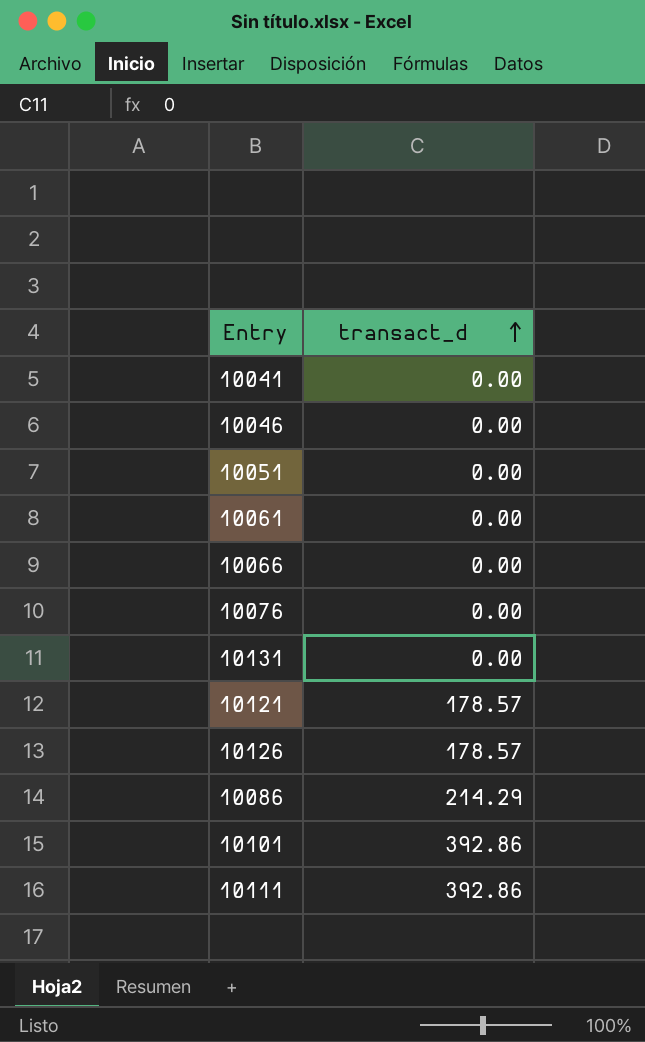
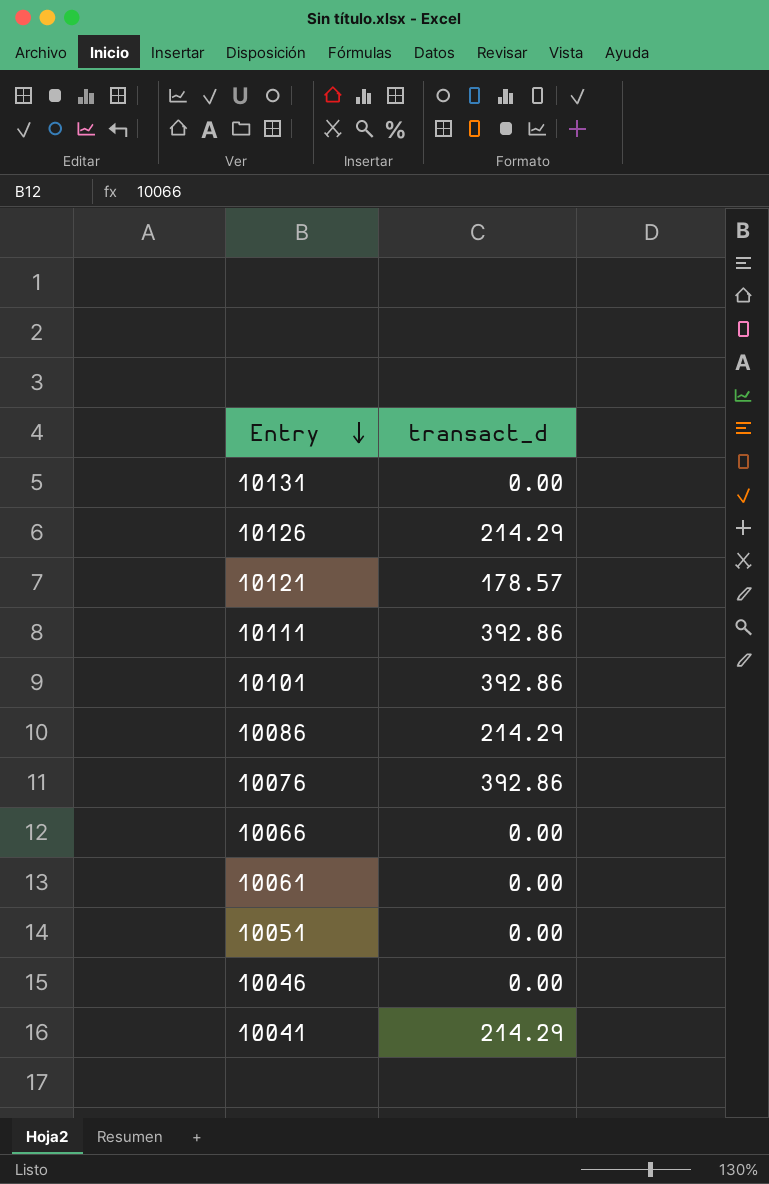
row order: transact_d ascending -> Entry descending
10126 | transact_d: 178.57 -> 214.29
10076 | transact_d: 0.00 -> 392.86
10041 | transact_d: 0.00 -> 214.29

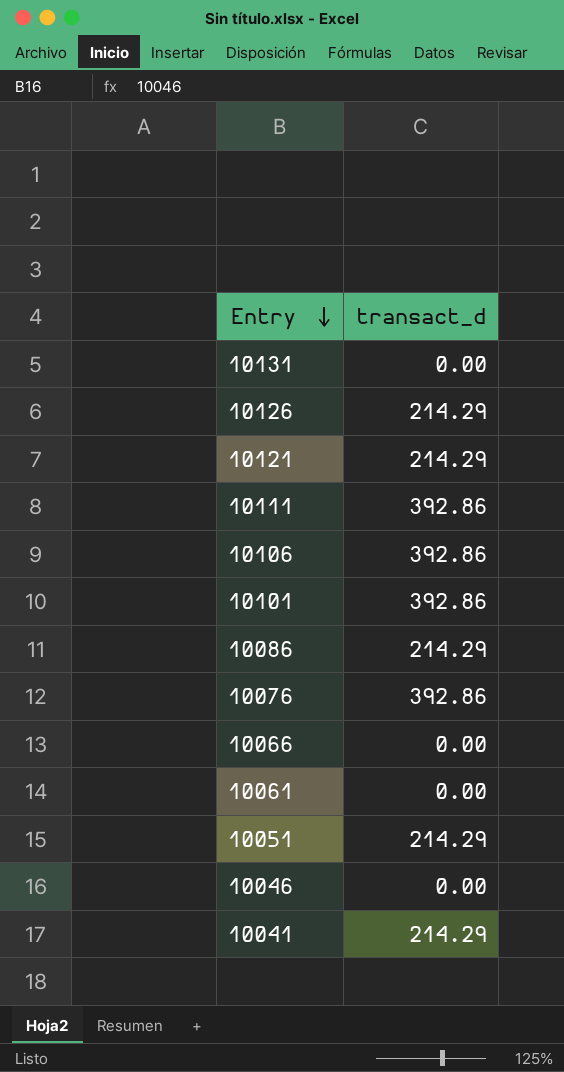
10121 | transact_d: 178.57 -> 214.29
row 10106: none -> 392.86
10051 | transact_d: 0.00 -> 214.29

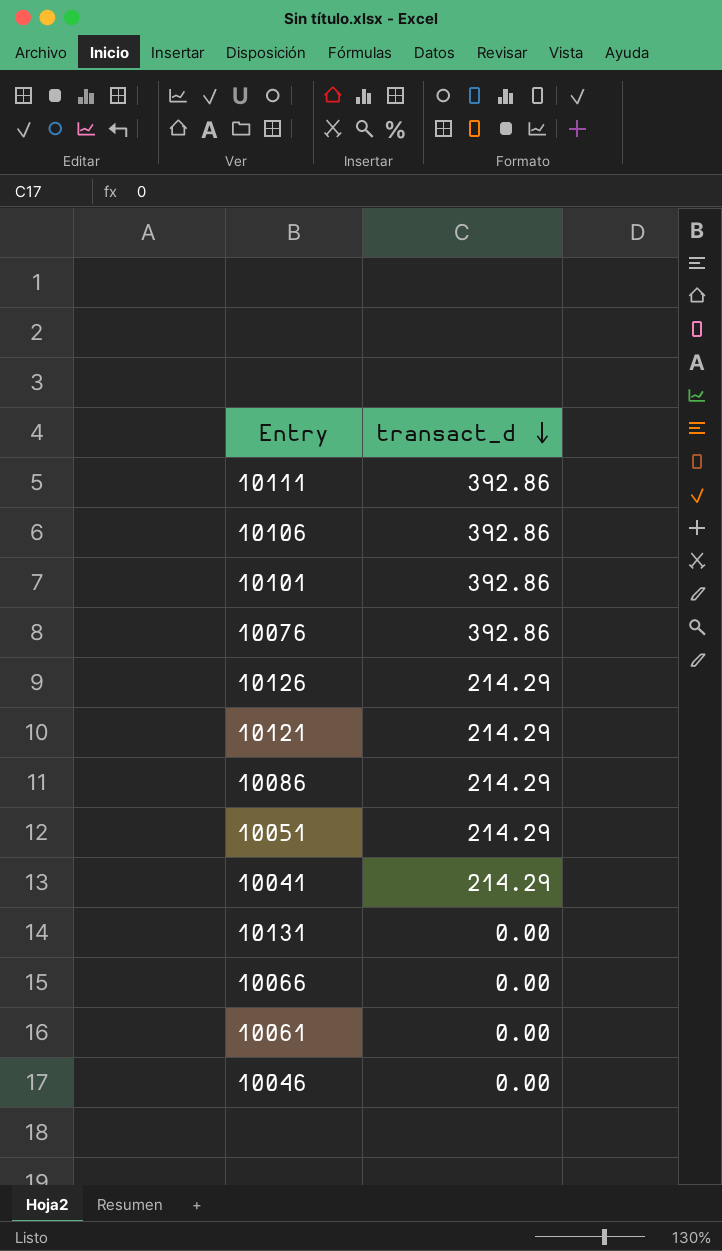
row order: Entry descending -> transact_d descending

